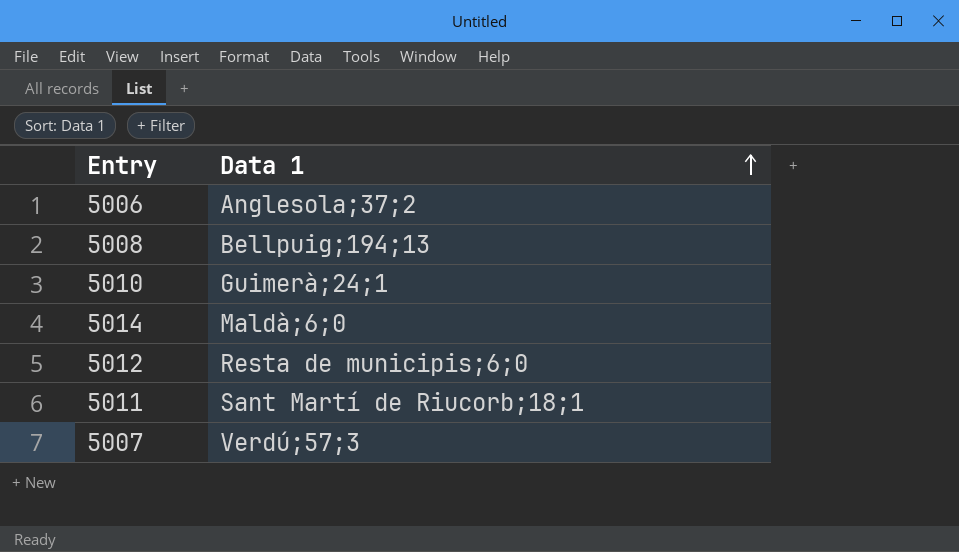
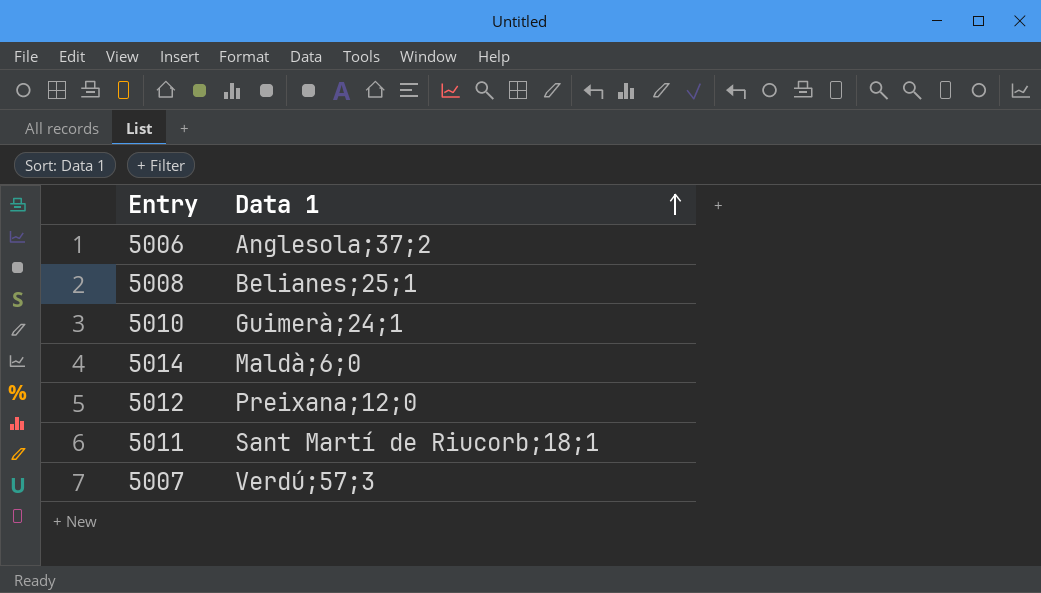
5008 | Data 1: Bellpuig;194;13 -> Belianes;25;1
5012 | Data 1: Resta de municipis;6;0 -> Preixana;12;0

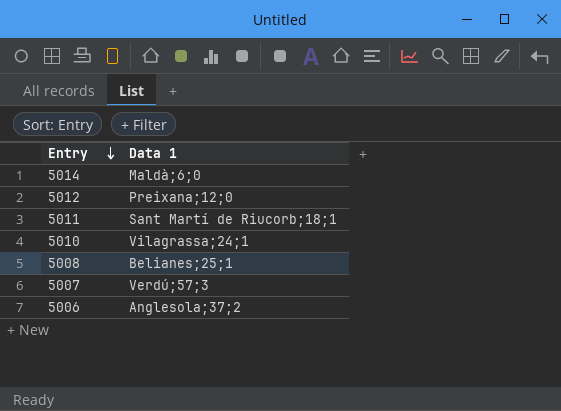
row order: Data 1 ascending -> Entry descending
5010 | Data 1: Guimerà;24;1 -> Vilagrassa;24;1

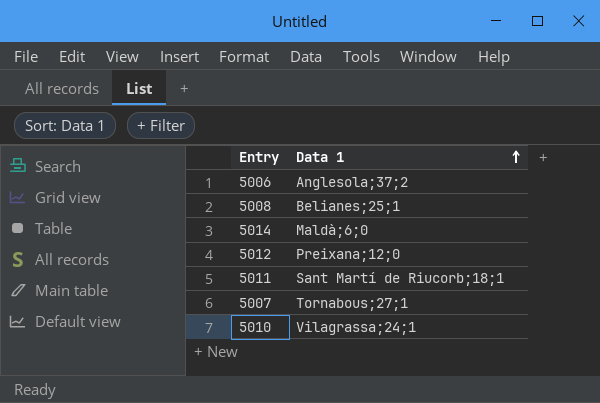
row order: Entry descending -> Data 1 ascending
5007 | Data 1: Verdú;57;3 -> Tornabous;27;1

